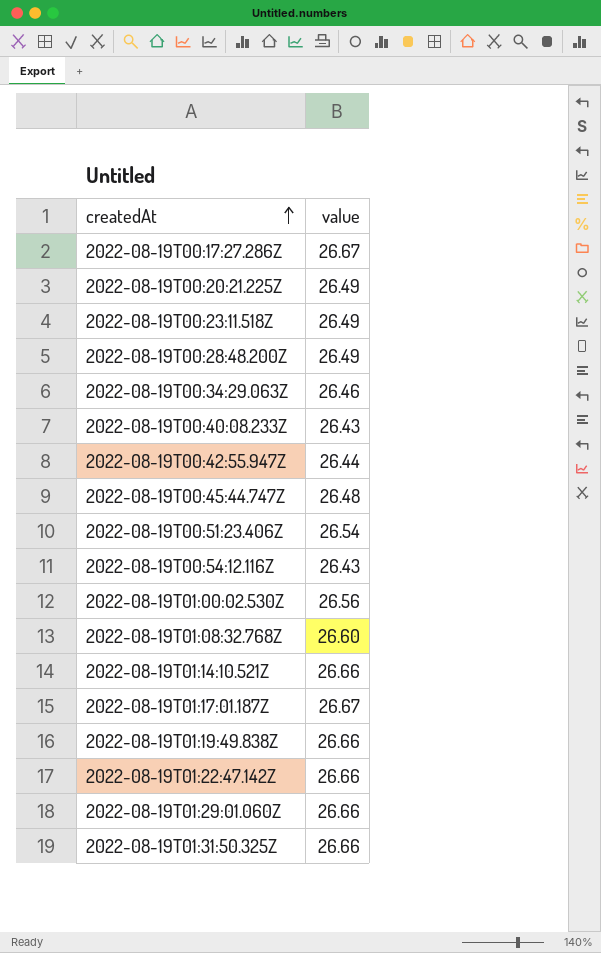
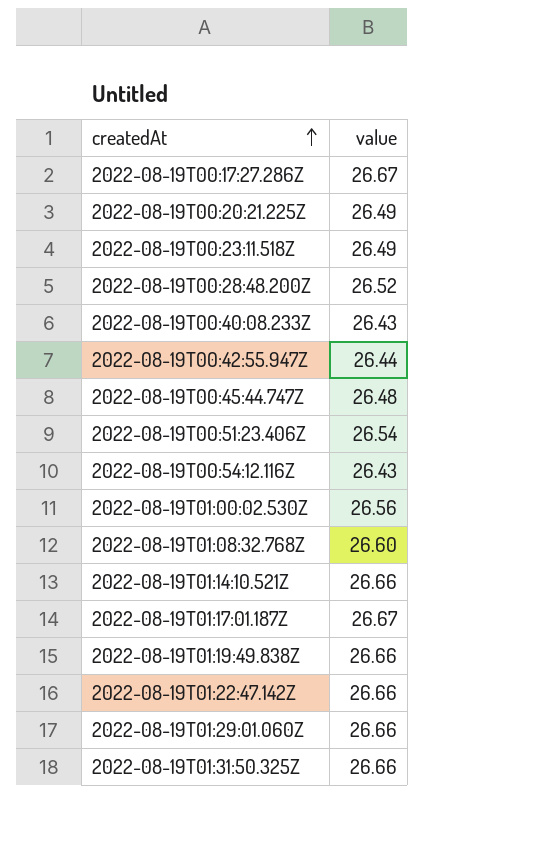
row 2022-08-19T00:34:29.063Z: 26.46 -> none
2022-08-19T00:28:48.200Z | value: 26.49 -> 26.52

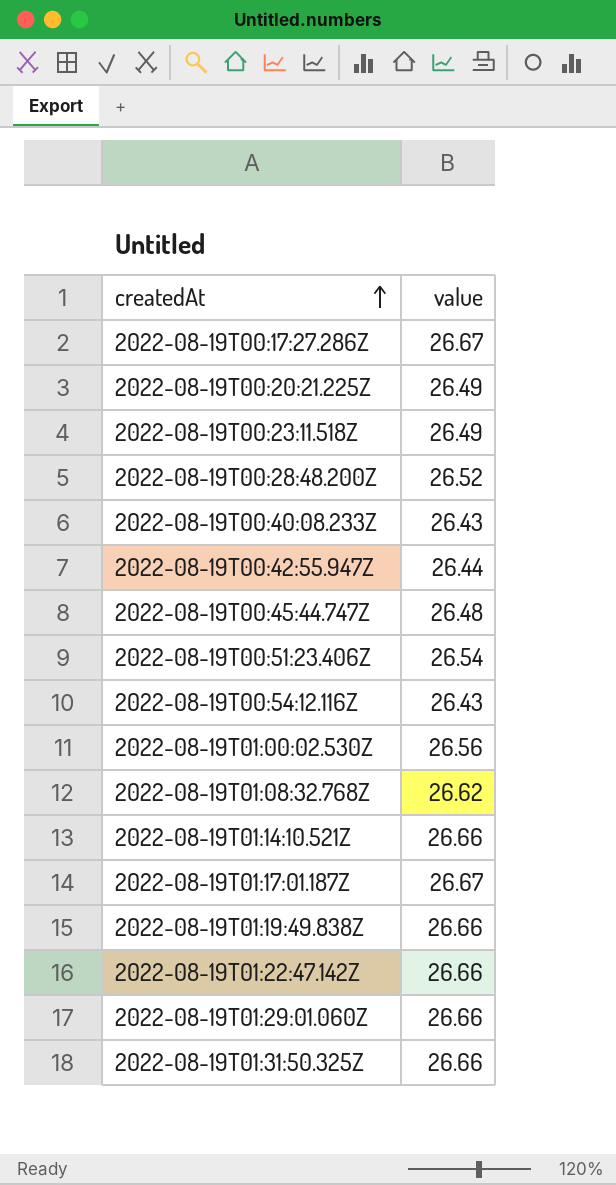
2022-08-19T01:08:32.768Z | value: 26.60 -> 26.62

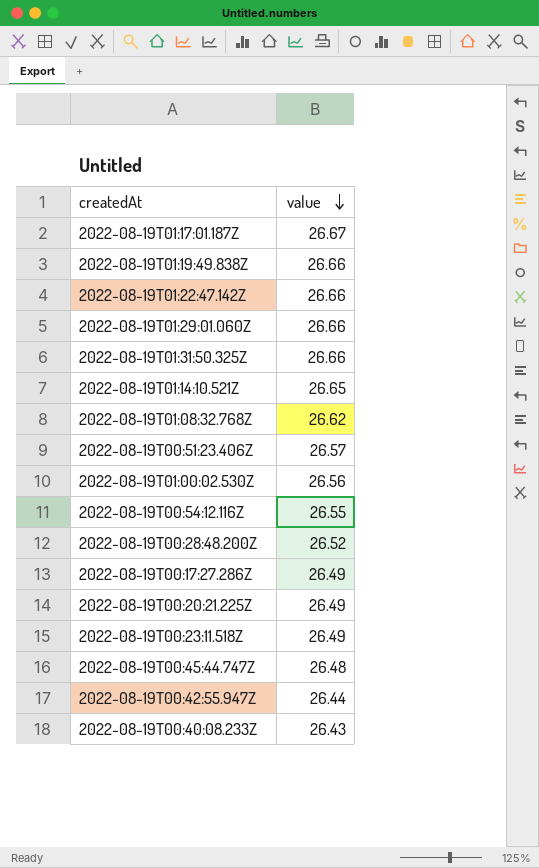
row order: createdAt ascending -> value descending
2022-08-19T01:14:10.521Z | value: 26.66 -> 26.65
2022-08-19T00:51:23.406Z | value: 26.54 -> 26.57
2022-08-19T00:54:12.116Z | value: 26.43 -> 26.55
2022-08-19T00:17:27.286Z | value: 26.67 -> 26.49

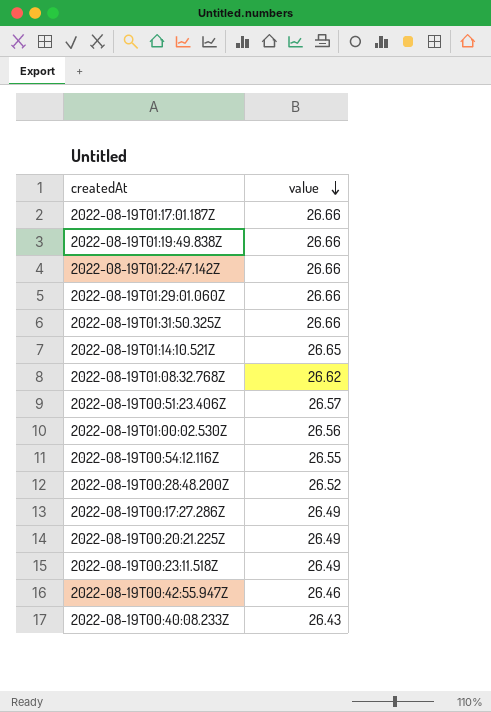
row 2022-08-19T00:45:44.747Z: 26.48 -> none
2022-08-19T01:17:01.187Z | value: 26.67 -> 26.66
2022-08-19T00:42:55.947Z | value: 26.44 -> 26.46

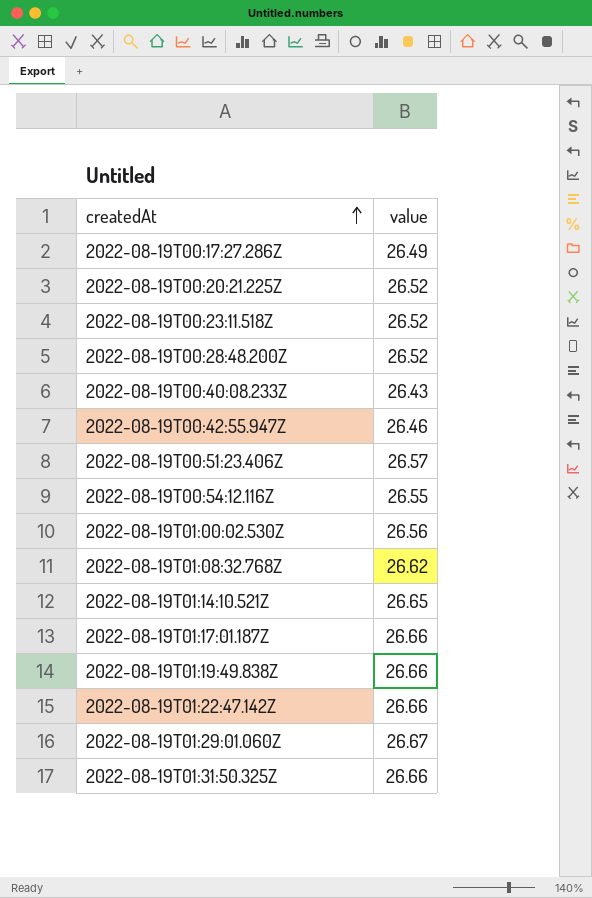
row order: value descending -> createdAt ascending
2022-08-19T00:20:21.225Z | value: 26.49 -> 26.52
2022-08-19T00:23:11.518Z | value: 26.49 -> 26.52
2022-08-19T01:29:01.060Z | value: 26.66 -> 26.67

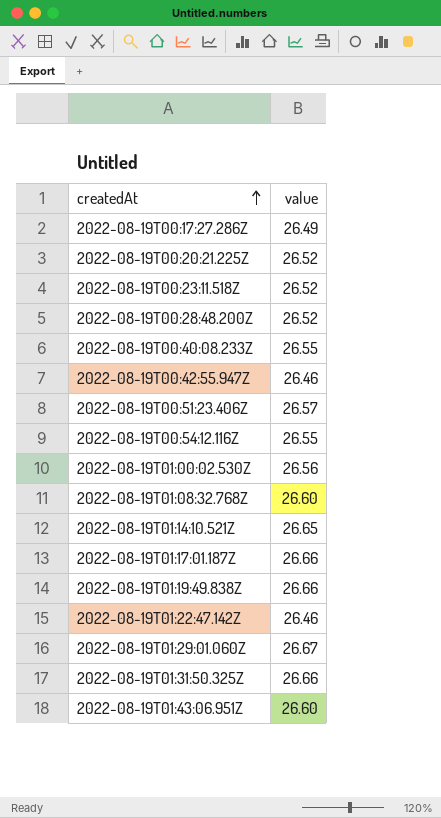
2022-08-19T00:40:08.233Z | value: 26.43 -> 26.55
2022-08-19T01:08:32.768Z | value: 26.62 -> 26.60
2022-08-19T01:22:47.142Z | value: 26.66 -> 26.46
row 2022-08-19T01:43:06.951Z: none -> 26.60

